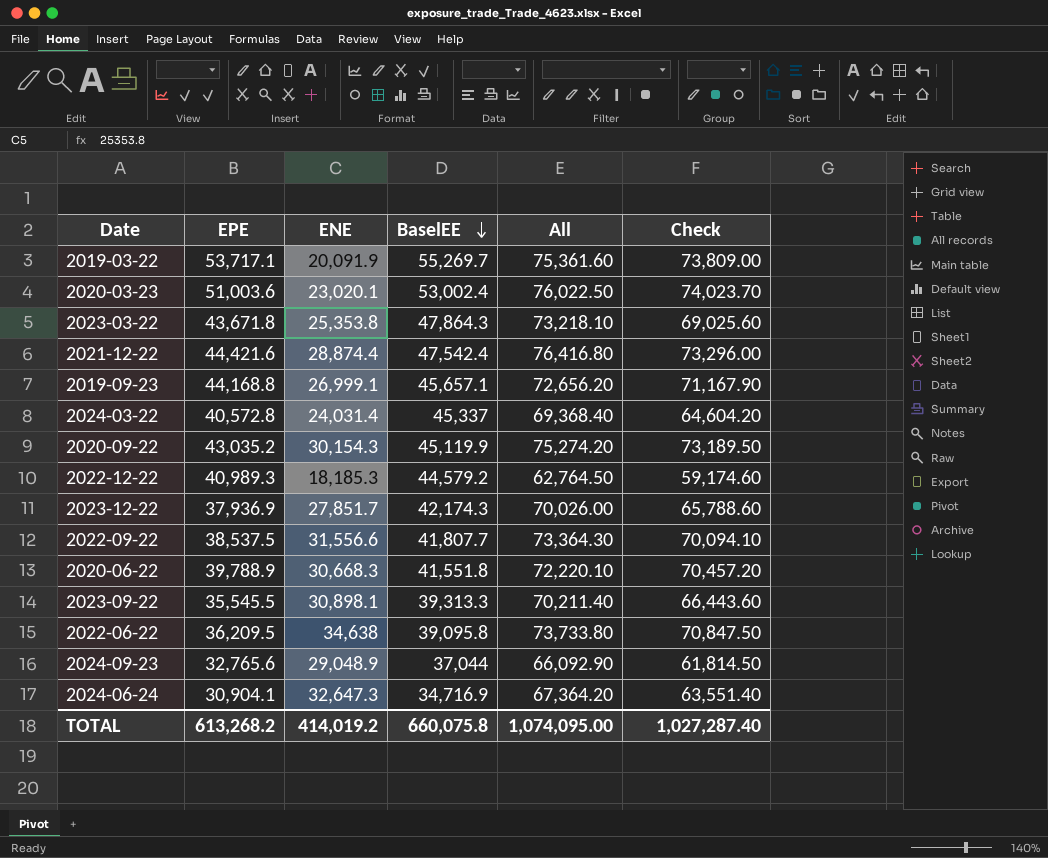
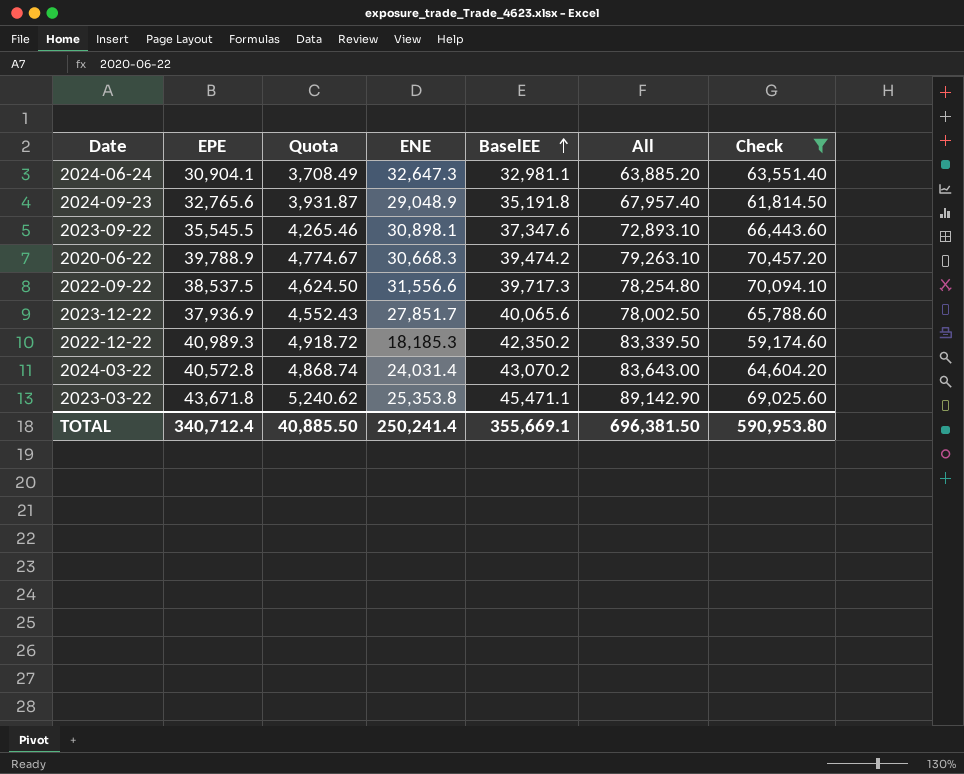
filter: none -> Check <= 70,457.20
row order: BaselEE descending -> BaselEE ascending
column Quota | formula: none -> [EPE] * 0.12
column All | formula: [ENE] + [BaselEE] -> [EPE] + [BaselEE]
2024-06-24 | BaselEE: 34,716.9 -> 32,981.1
2024-09-23 | BaselEE: 37,044 -> 35,191.8
2023-09-22 | BaselEE: 39,313.3 -> 37,347.6
2020-06-22 | BaselEE: 41,551.8 -> 39,474.2
2022-09-22 | BaselEE: 41,807.7 -> 39,717.3
2023-12-22 | BaselEE: 42,174.3 -> 40,065.6
2022-12-22 | BaselEE: 44,579.2 -> 42,350.2
2024-03-22 | BaselEE: 45,337 -> 43,070.2
2023-03-22 | BaselEE: 47,864.3 -> 45,471.1
TOTAL | EPE: 613,268.2 -> 340,712.4
TOTAL | ENE: 414,019.2 -> 250,241.4
TOTAL | BaselEE: 660,075.8 -> 355,669.1
TOTAL | All: 1,074,095.00 -> 696,381.50
TOTAL | Check: 1,027,287.40 -> 590,953.80

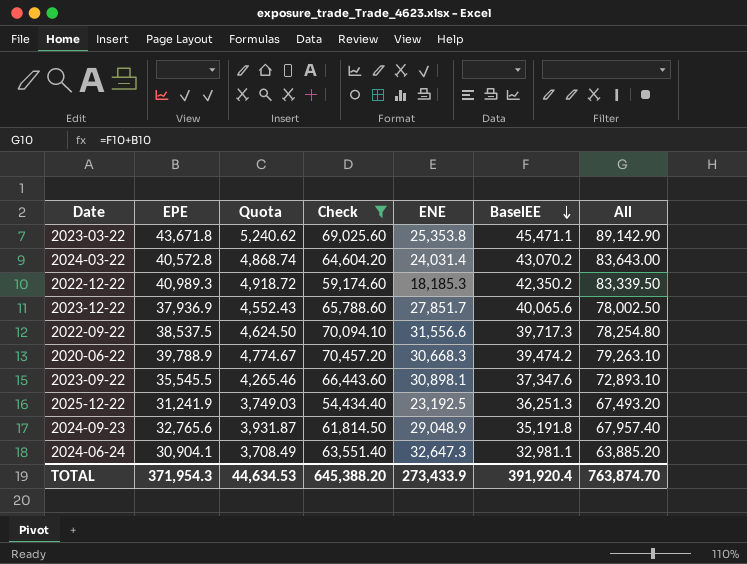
row order: BaselEE ascending -> BaselEE descending
column Check | position: 7 -> 4
row 2025-12-22: none -> 31,241.9 | 3,749.03 | 54,434.40 | 23,192.5 | 36,251.3 | 67,493.20
TOTAL | EPE: 340,712.4 -> 371,954.3
TOTAL | Quota: 40,885.50 -> 44,634.53
TOTAL | Check: 590,953.80 -> 645,388.20
TOTAL | ENE: 250,241.4 -> 273,433.9
TOTAL | BaselEE: 355,669.1 -> 391,920.4
TOTAL | All: 696,381.50 -> 763,874.70

